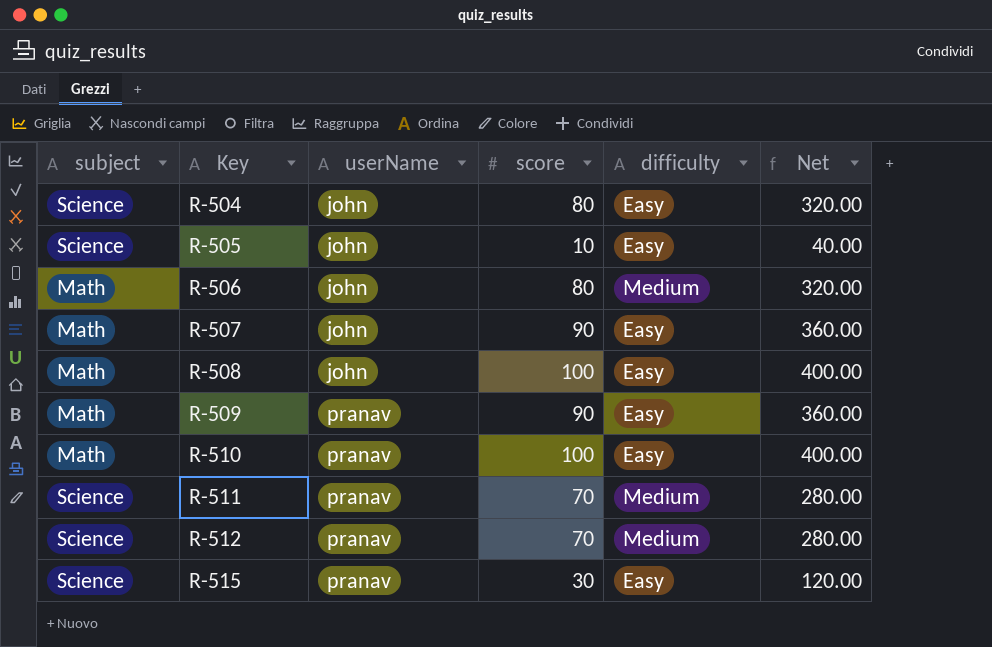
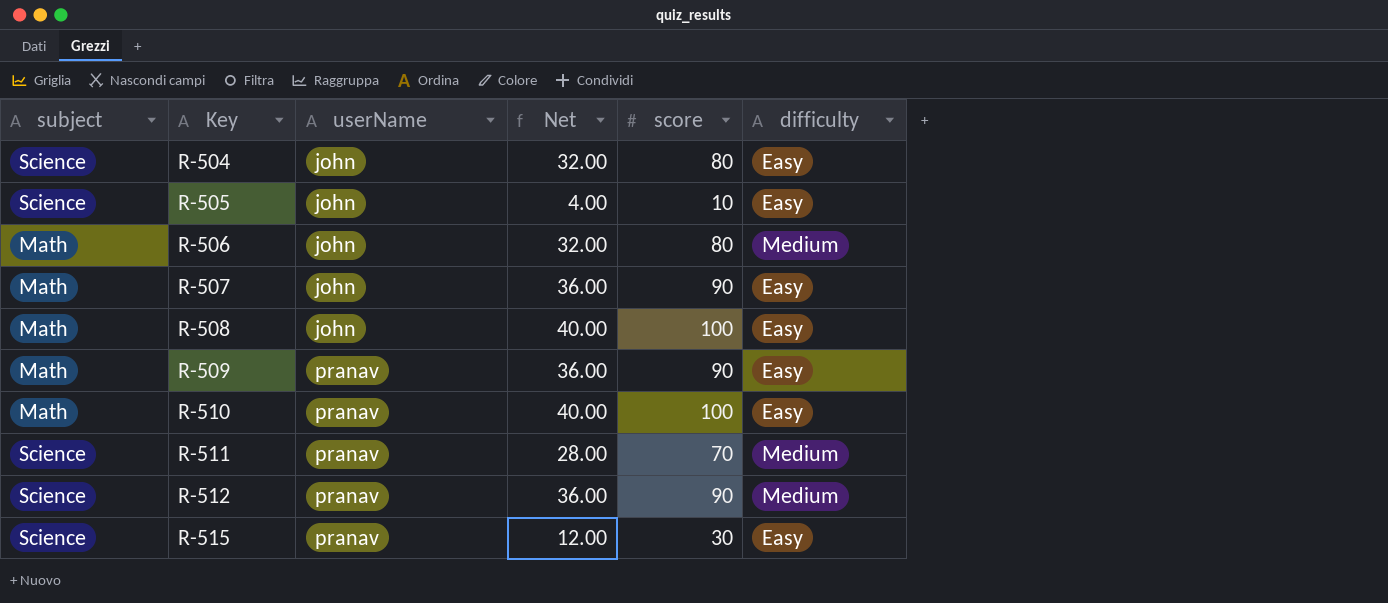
column Net | formula: [score] * 4 -> [score] * 0.4
column Net | position: 6 -> 4
R-512 | score: 70 -> 90

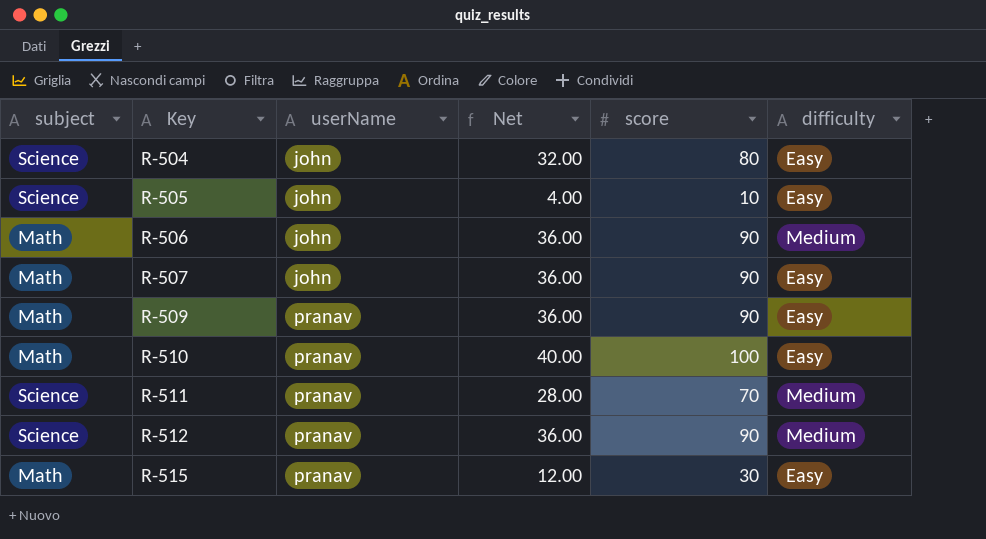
row R-508: Math | john | 40.00 | 100 | Easy -> none
R-506 | Net: 32.00 -> 36.00
R-506 | score: 80 -> 90
R-515 | subject: Science -> Math

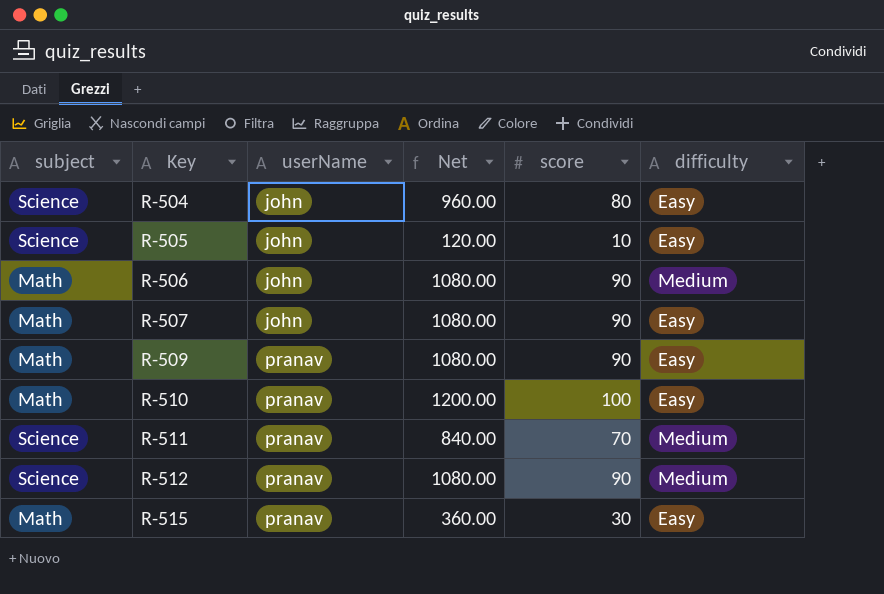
column Net | formula: [score] * 0.4 -> [score] * 12

